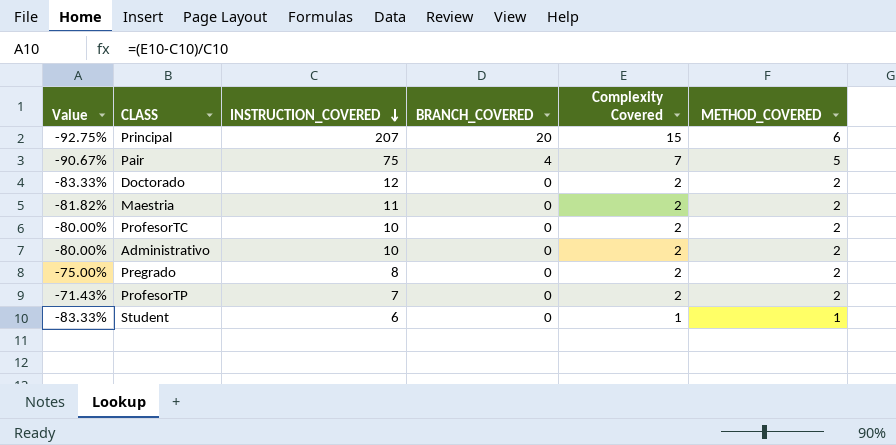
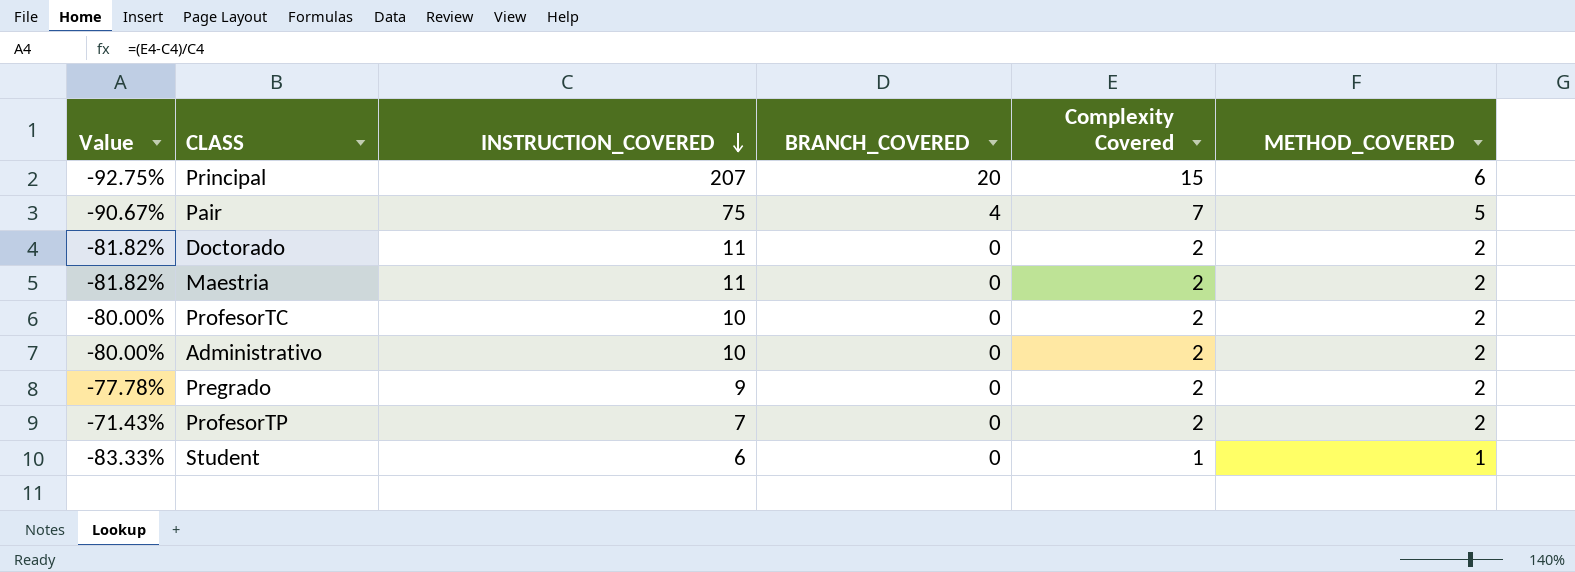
Doctorado | Value: -83.33% -> -81.82%
Doctorado | INSTRUCTION_COVERED: 12 -> 11
Pregrado | Value: -75.00% -> -77.78%
Pregrado | INSTRUCTION_COVERED: 8 -> 9

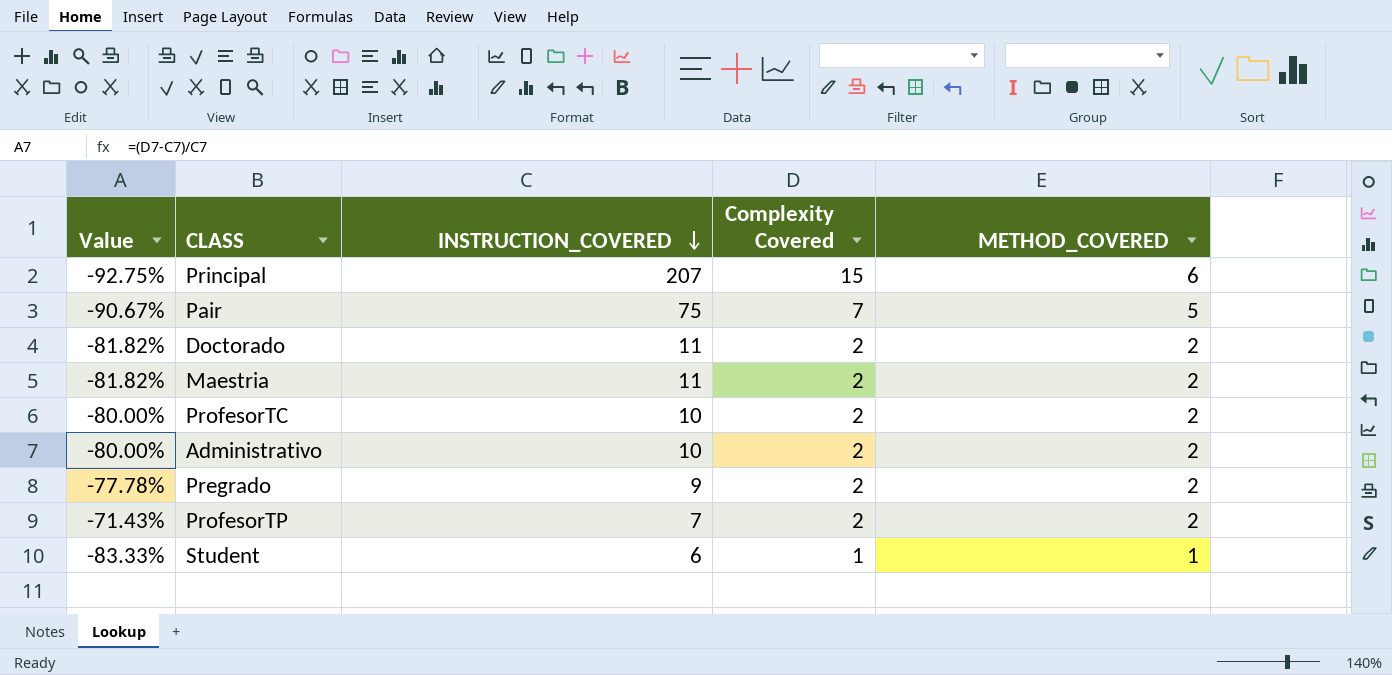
column BRANCH_COVERED | position: 4 -> none

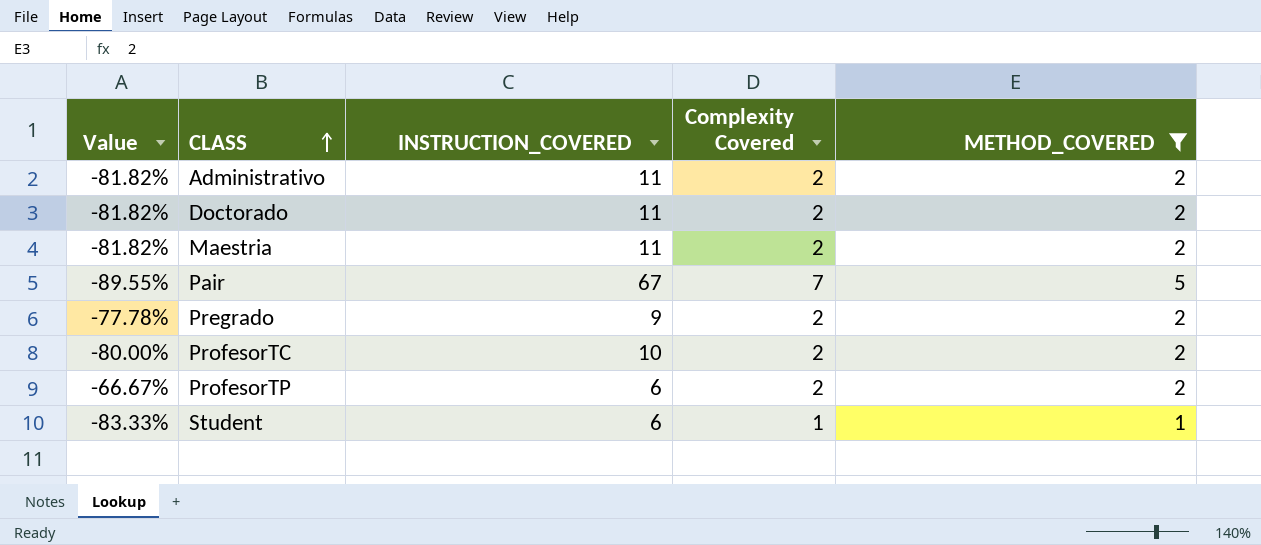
filter: none -> METHOD_COVERED != 6
row order: INSTRUCTION_COVERED descending -> CLASS ascending
Administrativo | Value: -80.00% -> -81.82%
Administrativo | INSTRUCTION_COVERED: 10 -> 11
Pair | Value: -90.67% -> -89.55%
Pair | INSTRUCTION_COVERED: 75 -> 67
ProfesorTP | Value: -71.43% -> -66.67%
ProfesorTP | INSTRUCTION_COVERED: 7 -> 6

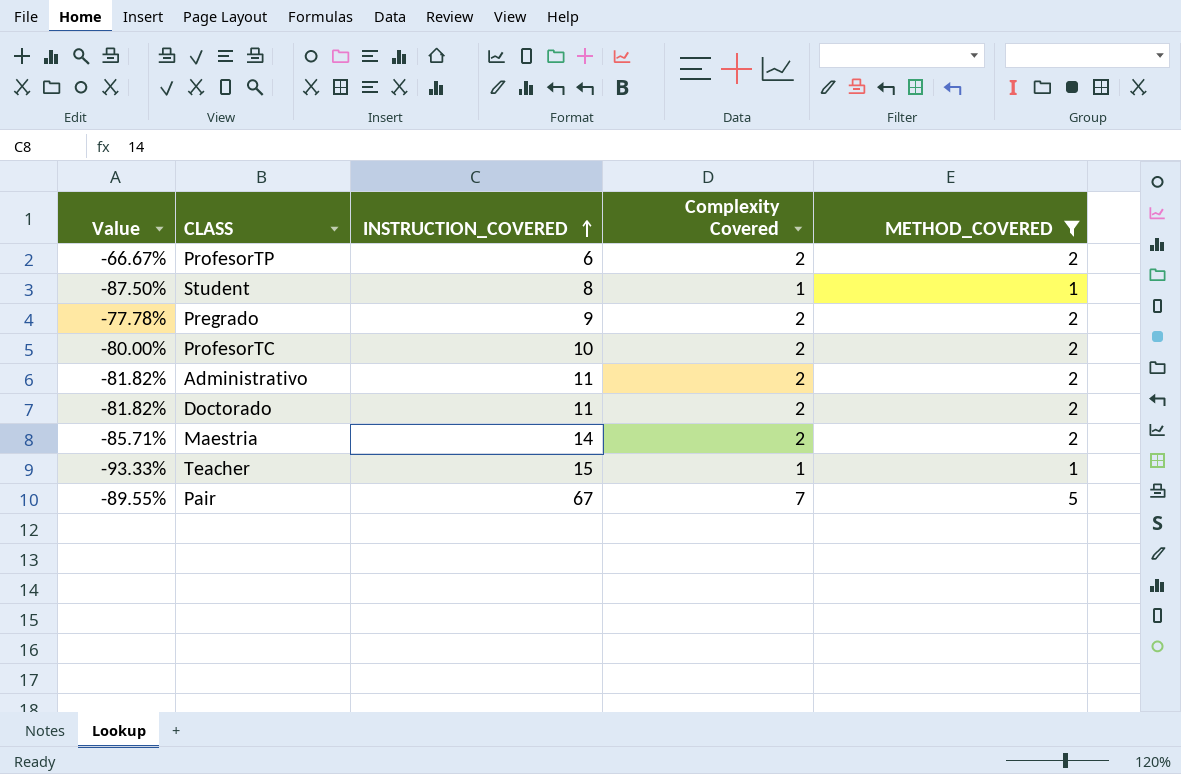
row order: CLASS ascending -> INSTRUCTION_COVERED ascending
Student | Value: -83.33% -> -87.50%
Student | INSTRUCTION_COVERED: 6 -> 8
Maestria | Value: -81.82% -> -85.71%
Maestria | INSTRUCTION_COVERED: 11 -> 14
row Teacher: none -> -93.33% | 15 | 1 | 1

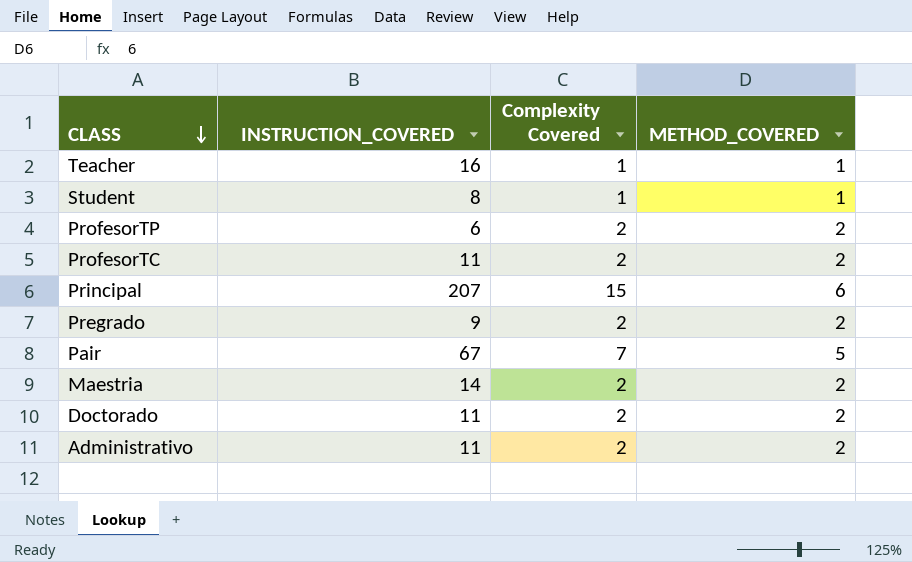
filter: METHOD_COVERED != 6 -> none
row order: INSTRUCTION_COVERED ascending -> CLASS descending
column Value | formula: ([Complexity Covered] - [INSTRUCTION_COVERED]) / [INSTRUCTION_COVERED] -> none
Teacher | INSTRUCTION_COVERED: 15 -> 16
ProfesorTC | INSTRUCTION_COVERED: 10 -> 11

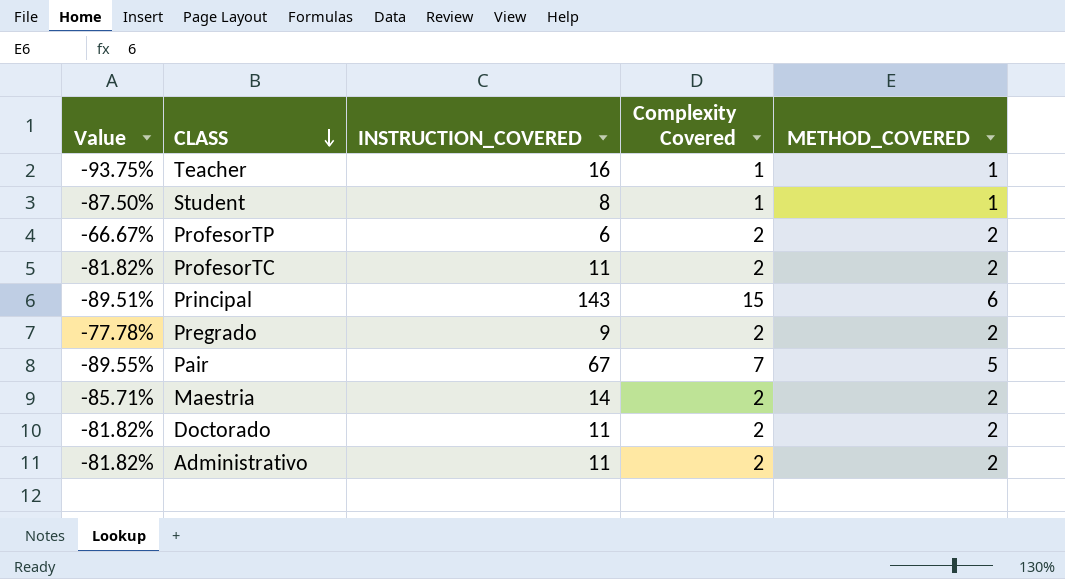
column Value | formula: none -> ([Complexity Covered] - [INSTRUCTION_COVERED]) / [INSTRUCTION_COVERED]
Principal | INSTRUCTION_COVERED: 207 -> 143

